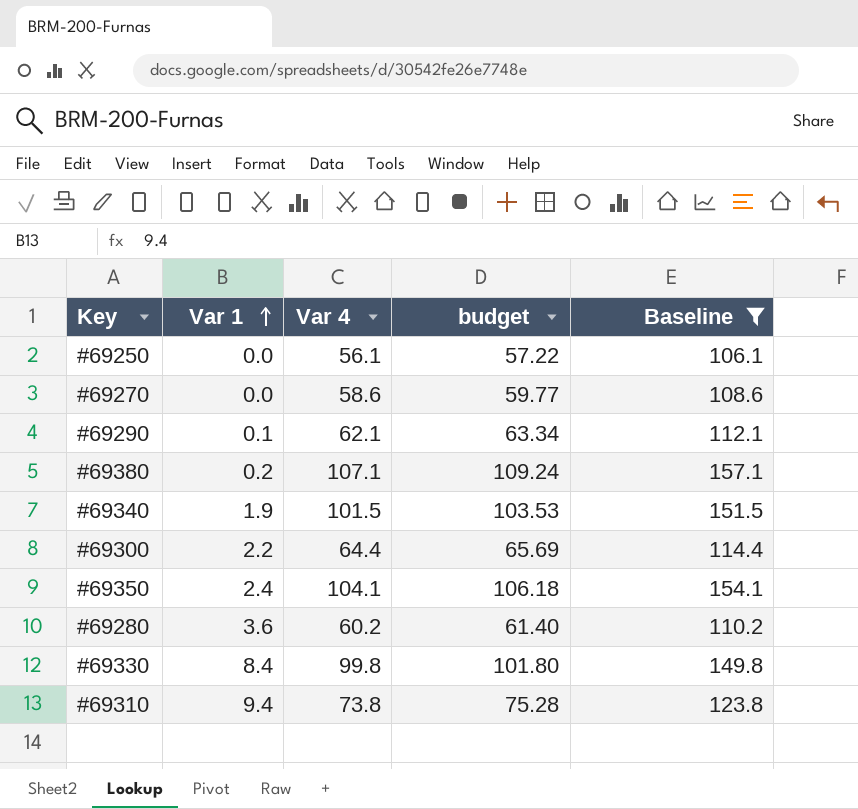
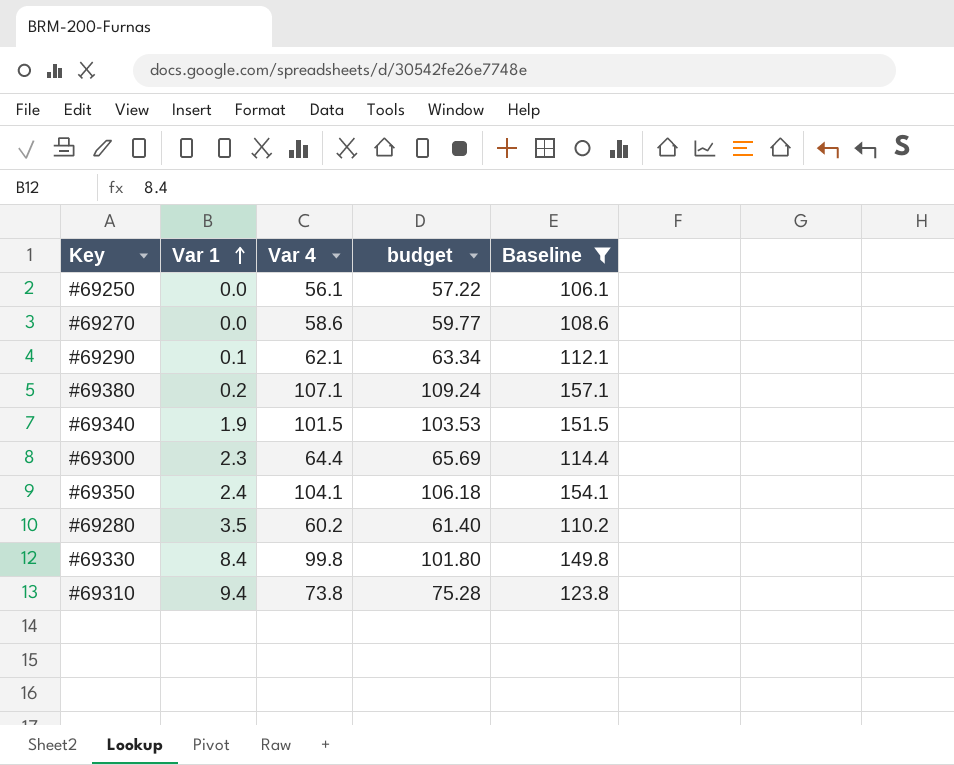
#69300 | Var 1: 2.2 -> 2.3
#69280 | Var 1: 3.6 -> 3.5

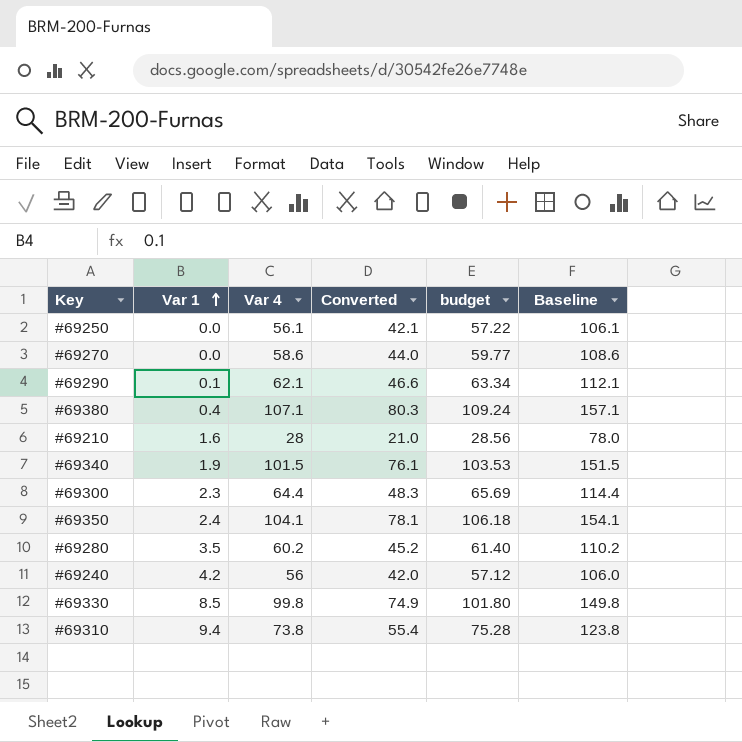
filter: Baseline >= 106.1 -> none
column Converted | formula: none -> [Var 4] * 0.75
#69380 | Var 1: 0.2 -> 0.4
#69330 | Var 1: 8.4 -> 8.5

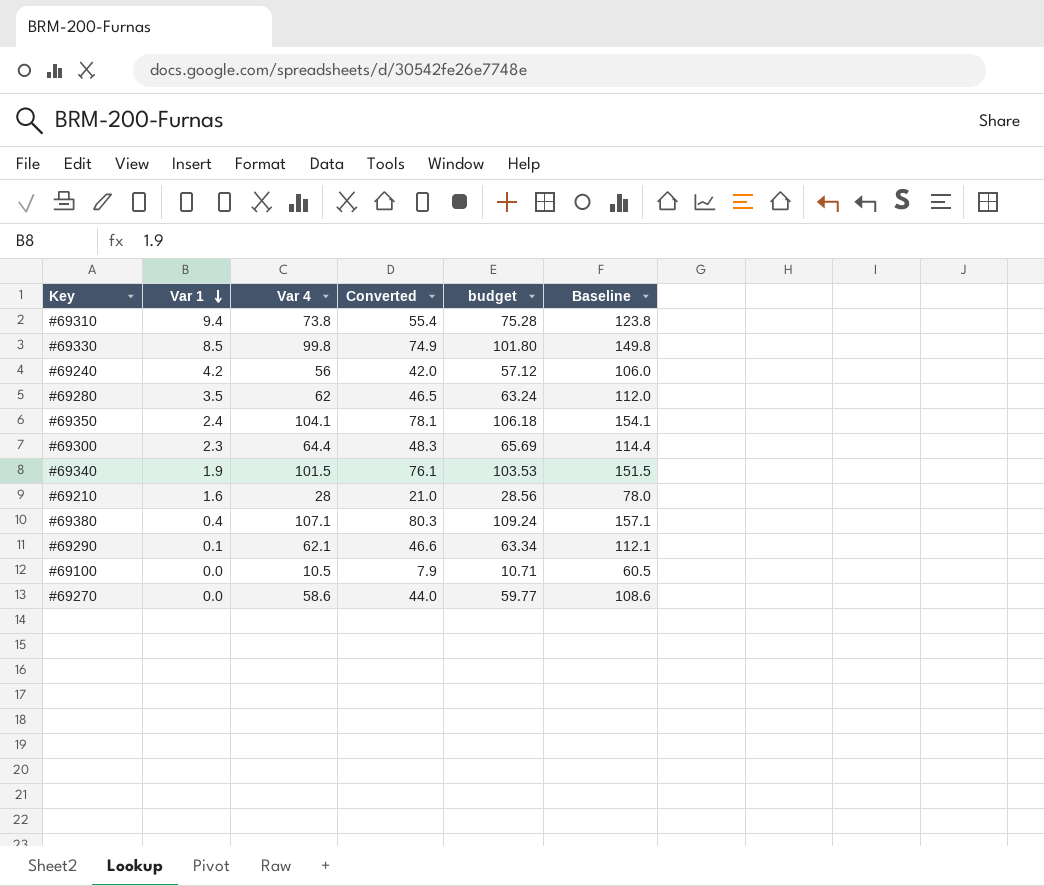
row order: Var 1 ascending -> Var 1 descending
row #69250: 0.0 | 56.1 | 42.1 | 57.22 | 106.1 -> none
#69280 | Var 4: 60.2 -> 62
#69280 | Converted: 45.2 -> 46.5
#69280 | budget: 61.40 -> 63.24
#69280 | Baseline: 110.2 -> 112.0
row #69100: none -> 0.0 | 10.5 | 7.9 | 10.71 | 60.5

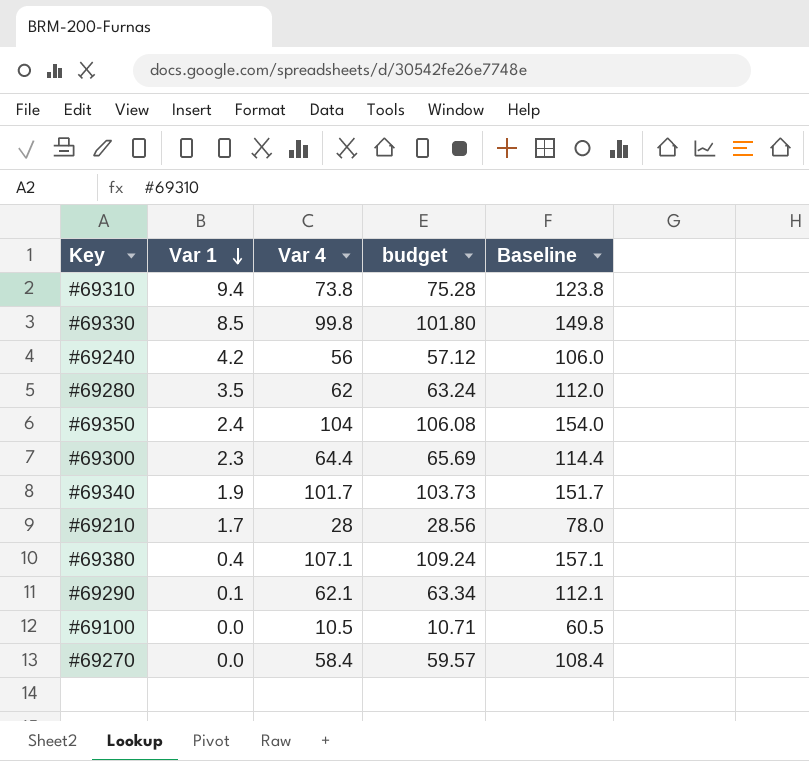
column Converted | formula: [Var 4] * 0.75 -> none
#69350 | Var 4: 104.1 -> 104
#69350 | budget: 106.18 -> 106.08
#69350 | Baseline: 154.1 -> 154.0
#69340 | Var 4: 101.5 -> 101.7
#69340 | budget: 103.53 -> 103.73
#69340 | Baseline: 151.5 -> 151.7
#69210 | Var 1: 1.6 -> 1.7
#69270 | Var 4: 58.6 -> 58.4
#69270 | budget: 59.77 -> 59.57
#69270 | Baseline: 108.6 -> 108.4

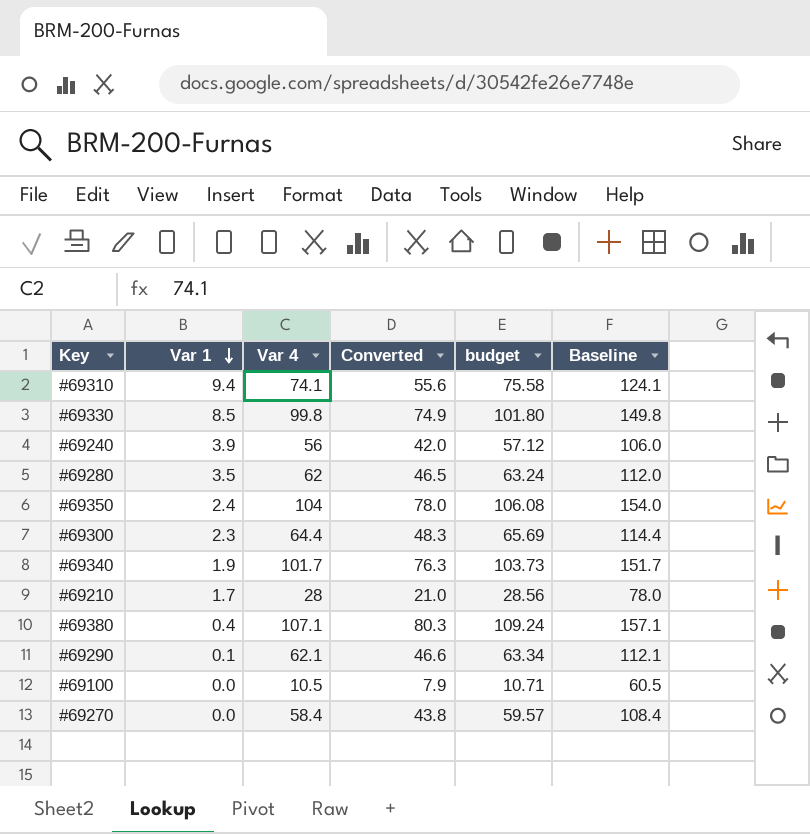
column Converted | formula: none -> [Var 4] * 0.75
#69310 | Var 4: 73.8 -> 74.1
#69310 | budget: 75.28 -> 75.58
#69310 | Baseline: 123.8 -> 124.1
#69240 | Var 1: 4.2 -> 3.9

